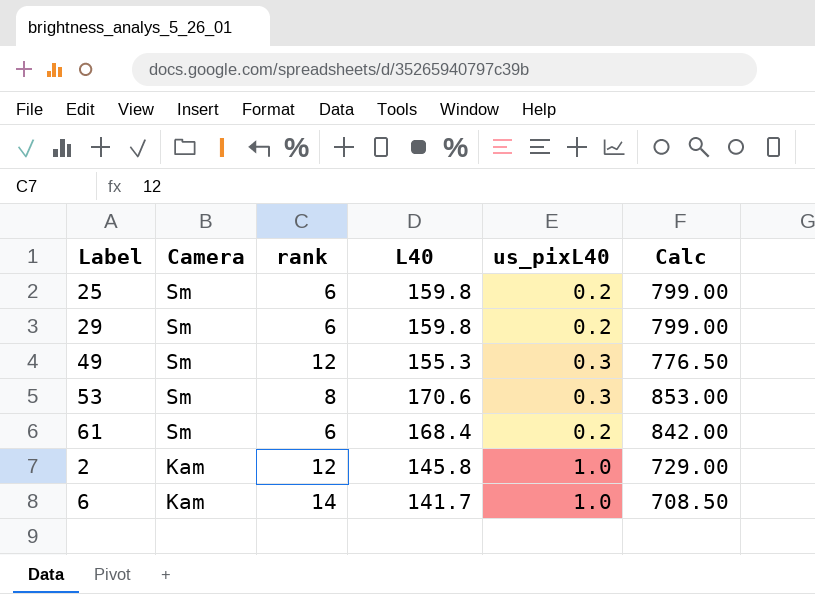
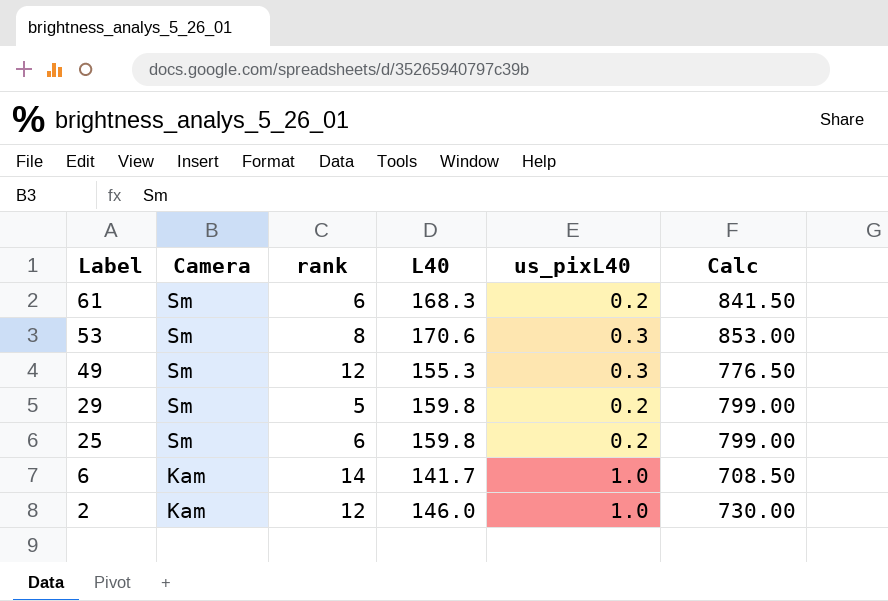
row order: Camera descending -> Label descending
61 | L40: 168.4 -> 168.3
61 | Calc: 842.00 -> 841.50
29 | rank: 6 -> 5
2 | L40: 145.8 -> 146.0
2 | Calc: 729.00 -> 730.00

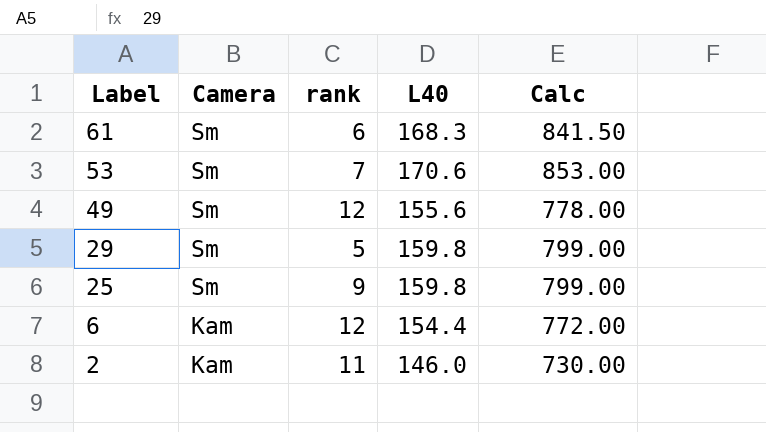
column us_pixL40 | position: 5 -> none
53 | rank: 8 -> 7
49 | L40: 155.3 -> 155.6
49 | Calc: 776.50 -> 778.00
25 | rank: 6 -> 9
6 | rank: 14 -> 12
6 | L40: 141.7 -> 154.4
6 | Calc: 708.50 -> 772.00
2 | rank: 12 -> 11

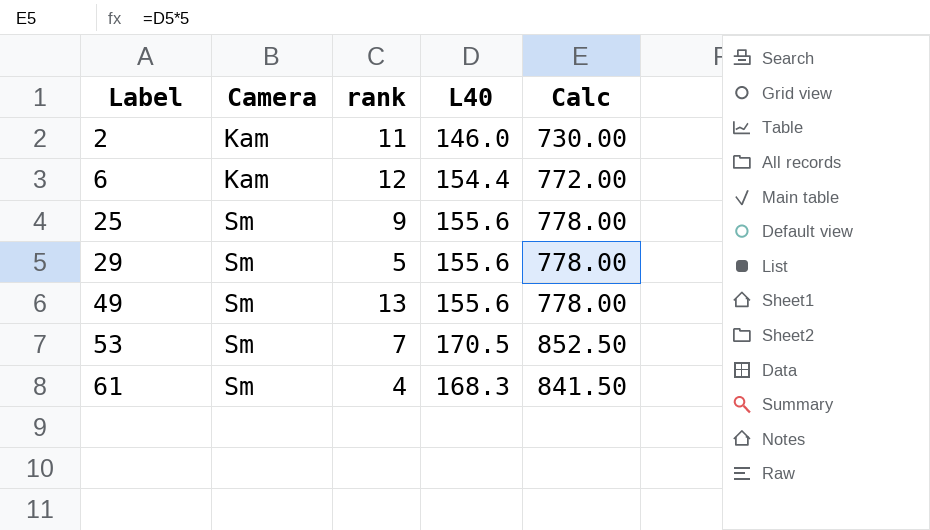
row order: Label descending -> Label ascending
25 | L40: 159.8 -> 155.6
25 | Calc: 799.00 -> 778.00
29 | L40: 159.8 -> 155.6
29 | Calc: 799.00 -> 778.00
49 | rank: 12 -> 13
53 | L40: 170.6 -> 170.5
53 | Calc: 853.00 -> 852.50
61 | rank: 6 -> 4

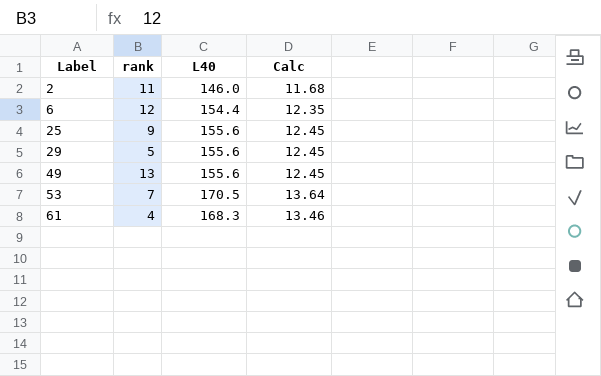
column Camera | position: 2 -> none
column Calc | formula: [L40] * 5 -> [L40] * 0.08

